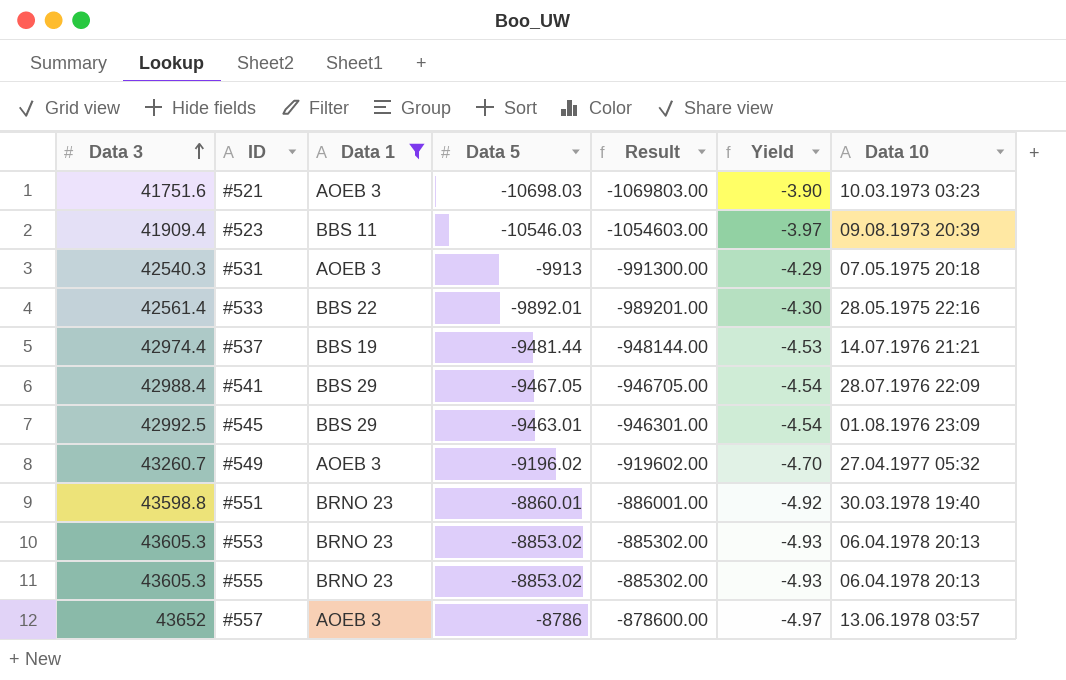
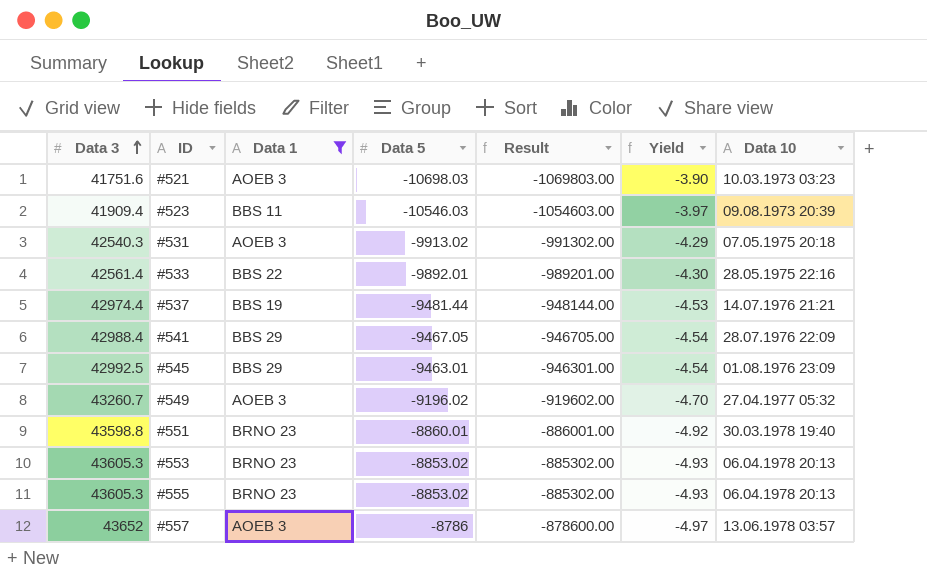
#531 | Data 5: -9913 -> -9913.02
#531 | Result: -991300.00 -> -991302.00

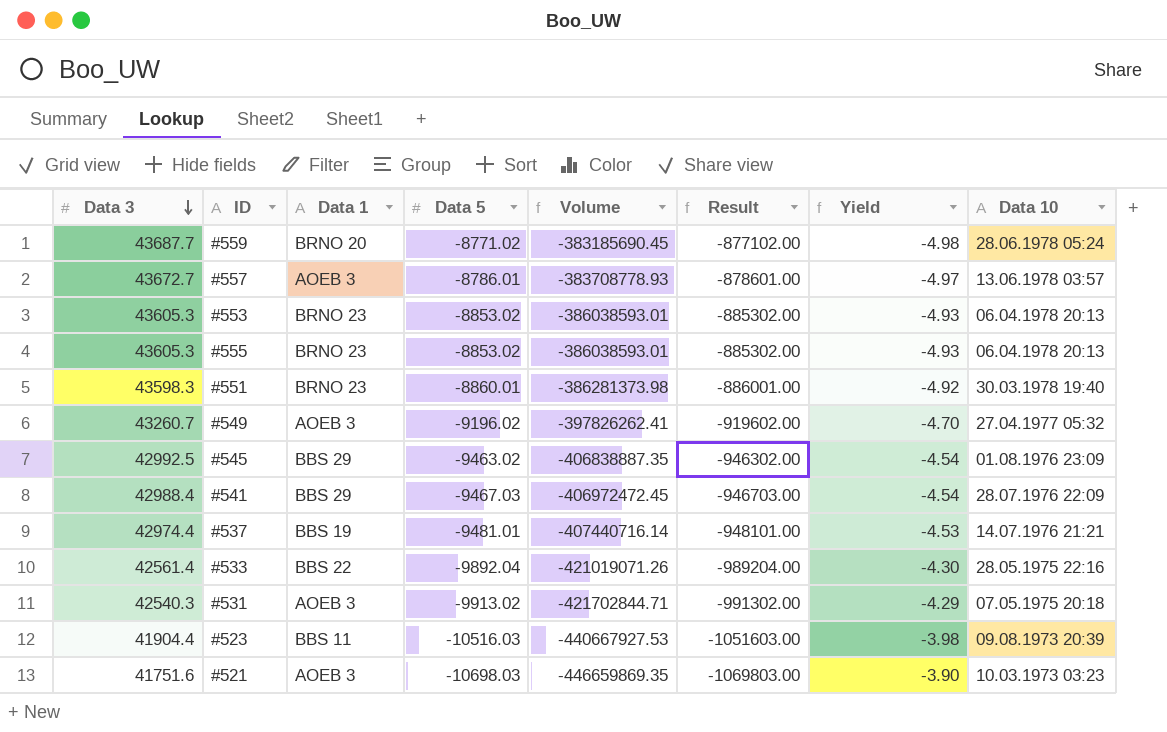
filter: Data 1 != BRNO 20 -> none
row order: Data 3 ascending -> Data 3 descending
column Volume | formula: none -> [Data 3] * [Data 5]
#557 | Data 3: 43652 -> 43672.7
#557 | Data 5: -8786 -> -8786.01
#557 | Result: -878600.00 -> -878601.00
#551 | Data 3: 43598.8 -> 43598.3
#545 | Data 5: -9463.01 -> -9463.02
#545 | Result: -946301.00 -> -946302.00
#541 | Data 5: -9467.05 -> -9467.03
#541 | Result: -946705.00 -> -946703.00
#537 | Data 5: -9481.44 -> -9481.01
#537 | Result: -948144.00 -> -948101.00
#533 | Data 5: -9892.01 -> -9892.04
#533 | Result: -989201.00 -> -989204.00
#523 | Data 3: 41909.4 -> 41904.4
#523 | Data 5: -10546.03 -> -10516.03
#523 | Result: -1054603.00 -> -1051603.00
#523 | Yield: -3.97 -> -3.98

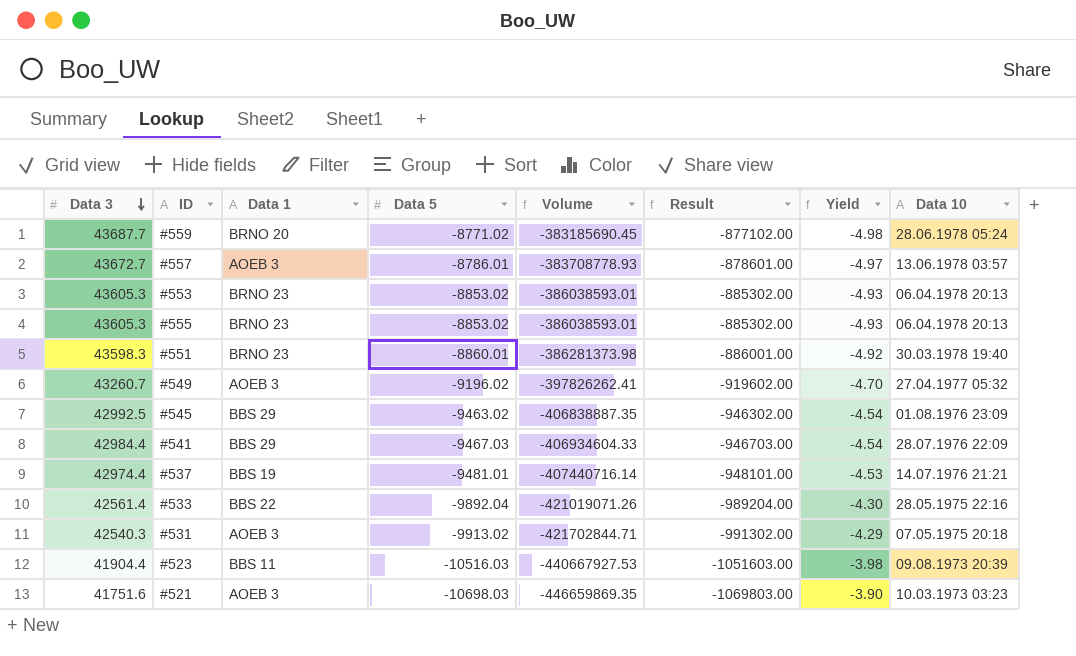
#541 | Data 3: 42988.4 -> 42984.4
#541 | Volume: -406972472.45 -> -406934604.33

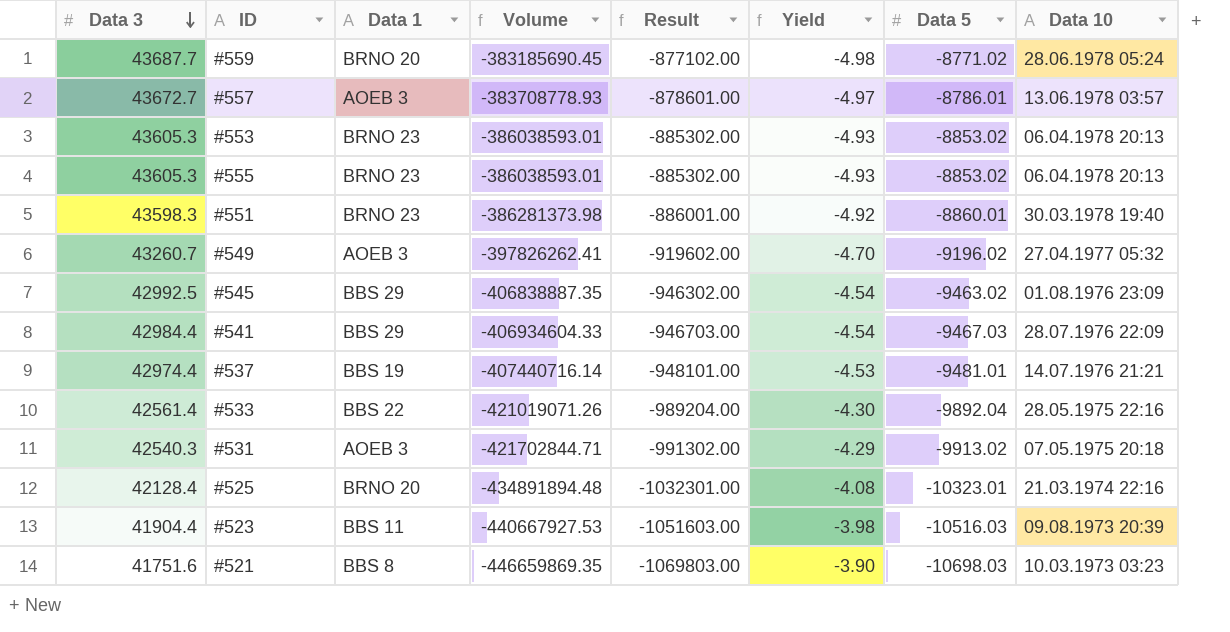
column Data 5 | position: 4 -> 7
row #525: none -> 42128.4 | BRNO 20 | -434891894.48 | -1032301.00 | -4.08 | -10323.01 | 21.03.1974 22:16
#521 | Data 1: AOEB 3 -> BBS 8

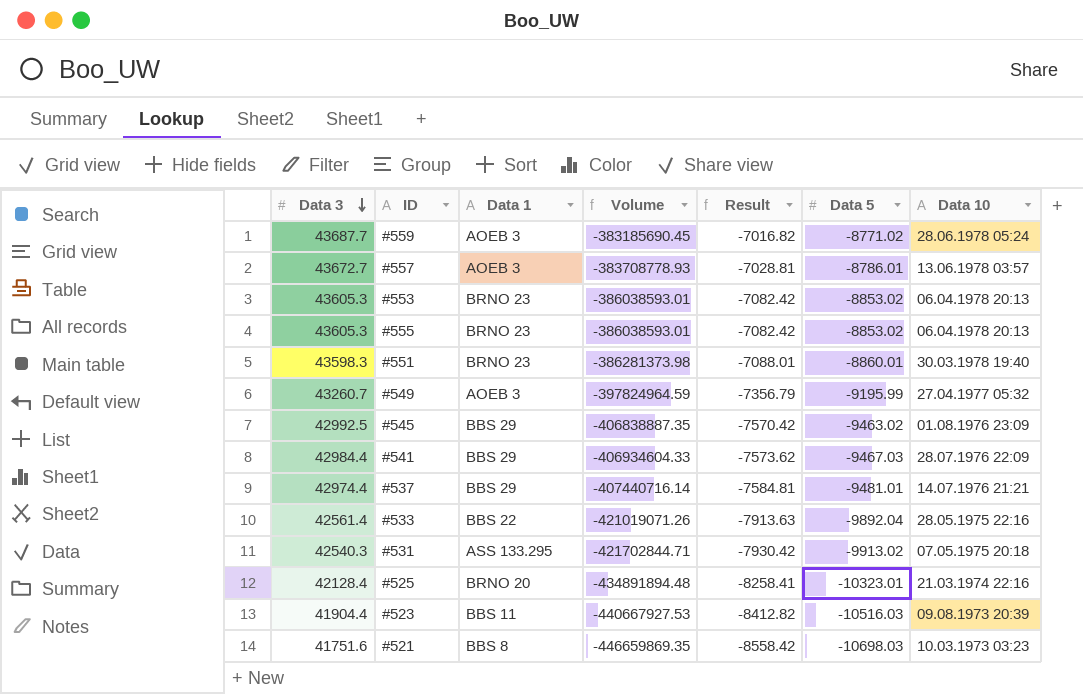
column Yield | formula: [Data 3] / [Data 5] -> none
column Result | formula: [Data 5] * 100 -> [Data 5] * 0.8
#559 | Data 1: BRNO 20 -> AOEB 3
#549 | Volume: -397826262.41 -> -397824964.59
#549 | Data 5: -9196.02 -> -9195.99
#537 | Data 1: BBS 19 -> BBS 29
#531 | Data 1: AOEB 3 -> ASS 133.295

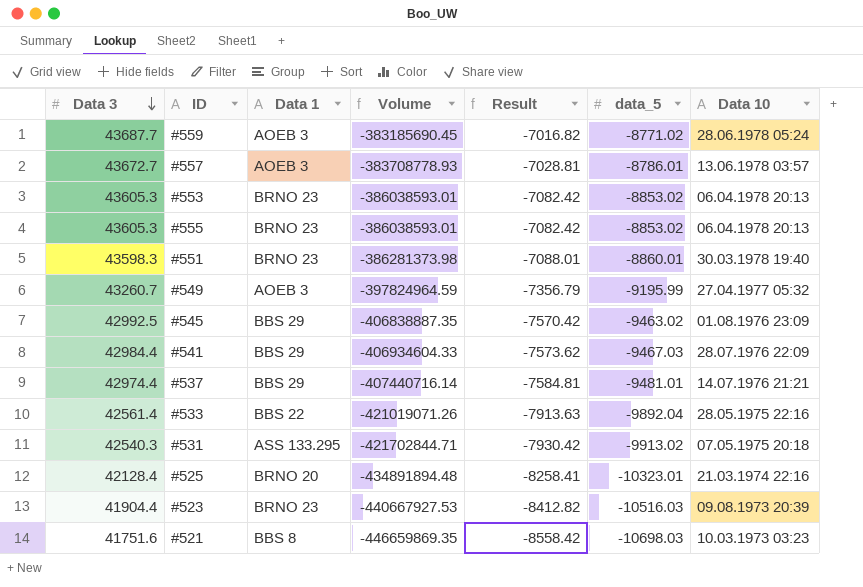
column name: Data 5 -> data_5
#523 | Data 1: BBS 11 -> BRNO 23

